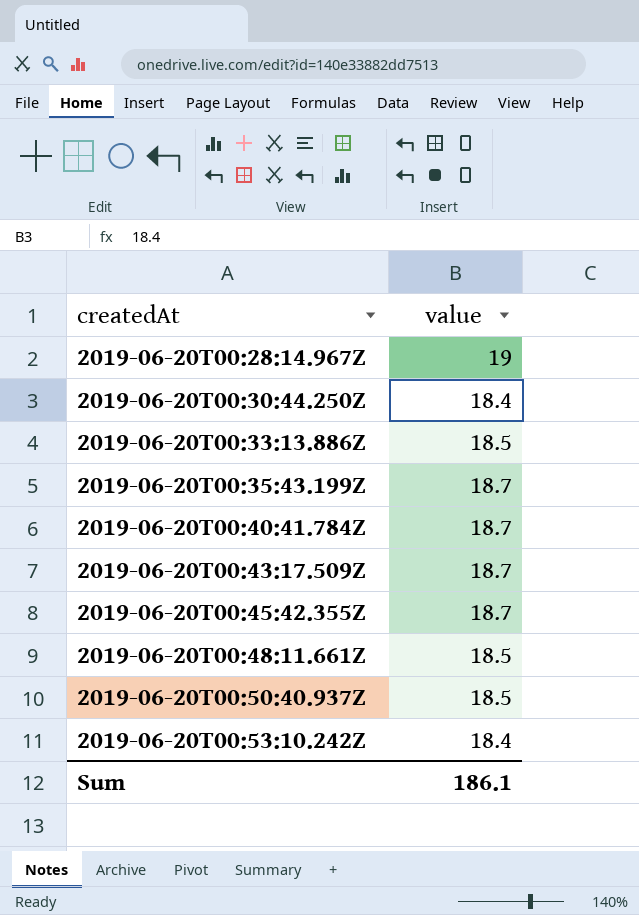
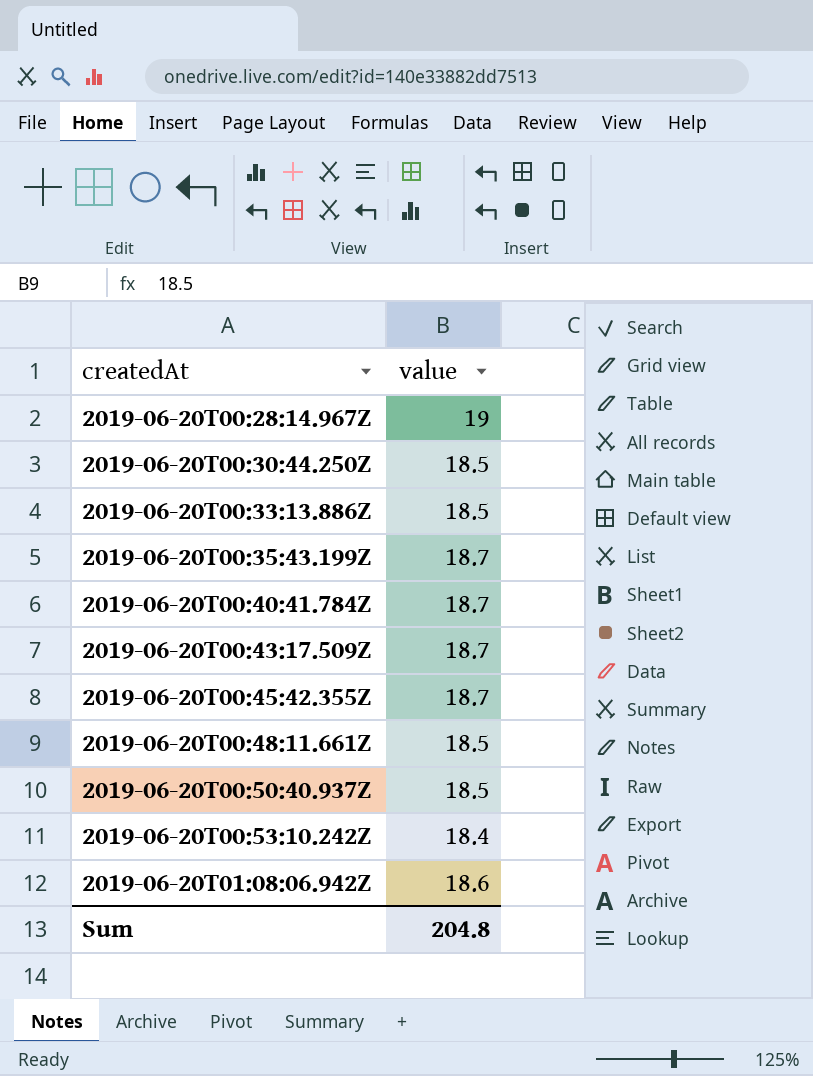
2019-06-20T00:30:44.250Z | value: 18.4 -> 18.5
row 2019-06-20T01:08:06.942Z: none -> 18.6
Sum | value: 186.1 -> 204.8

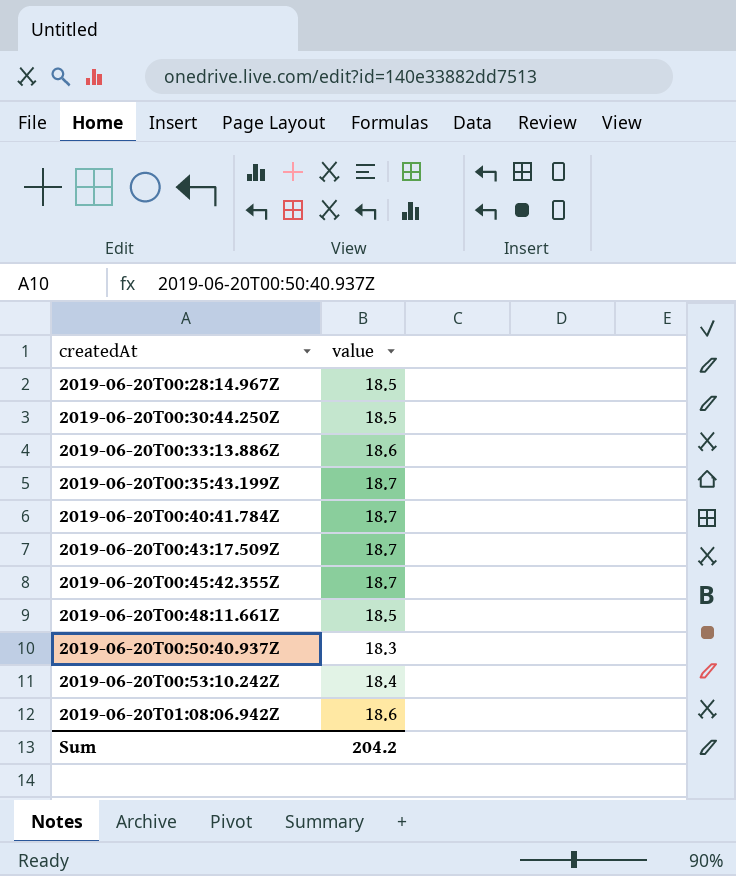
2019-06-20T00:28:14.967Z | value: 19 -> 18.5
2019-06-20T00:33:13.886Z | value: 18.5 -> 18.6
2019-06-20T00:50:40.937Z | value: 18.5 -> 18.3
Sum | value: 204.8 -> 204.2

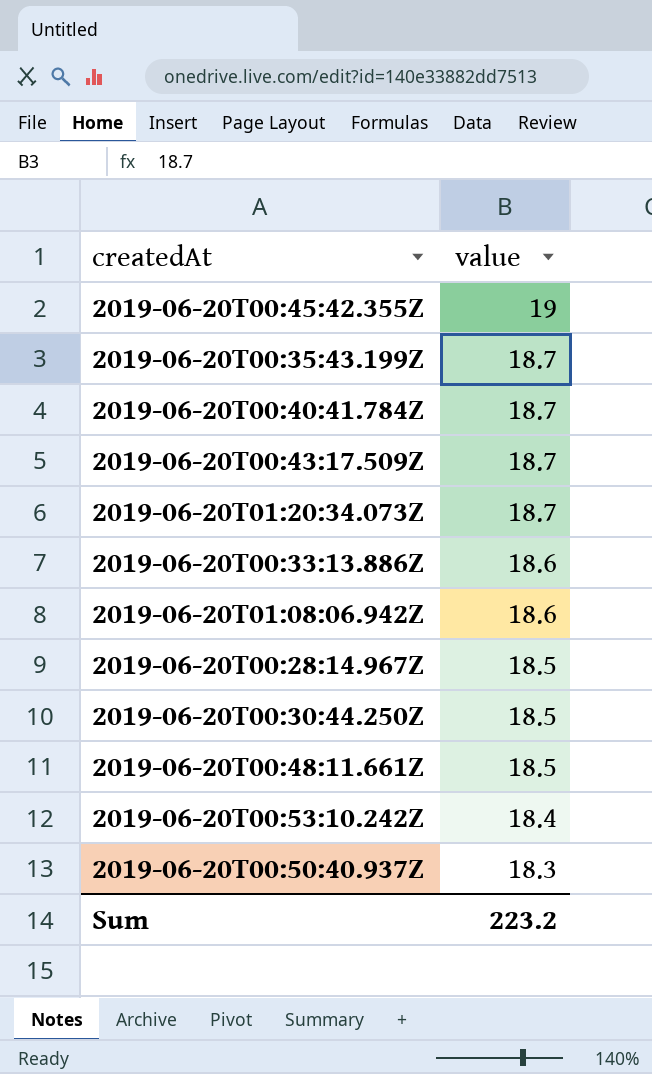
row order: createdAt ascending -> value descending
2019-06-20T00:45:42.355Z | value: 18.7 -> 19
row 2019-06-20T01:20:34.073Z: none -> 18.7
Sum | value: 204.2 -> 223.2

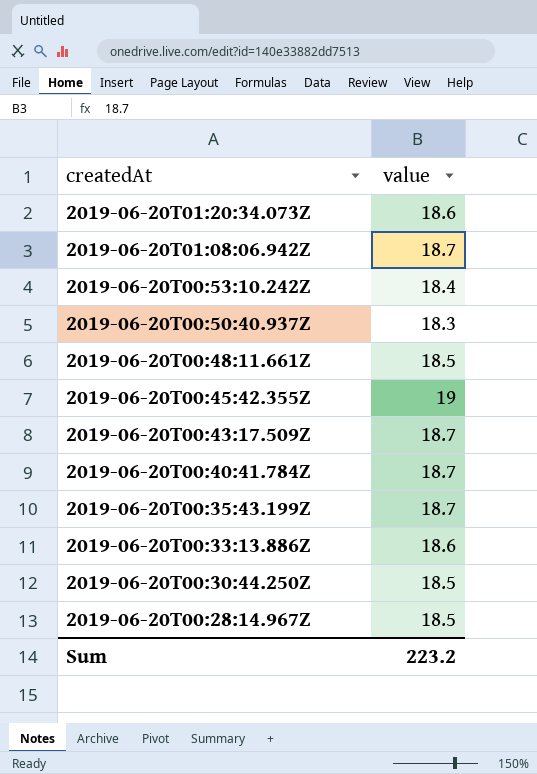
row order: value descending -> createdAt descending
2019-06-20T01:20:34.073Z | value: 18.7 -> 18.6
2019-06-20T01:08:06.942Z | value: 18.6 -> 18.7

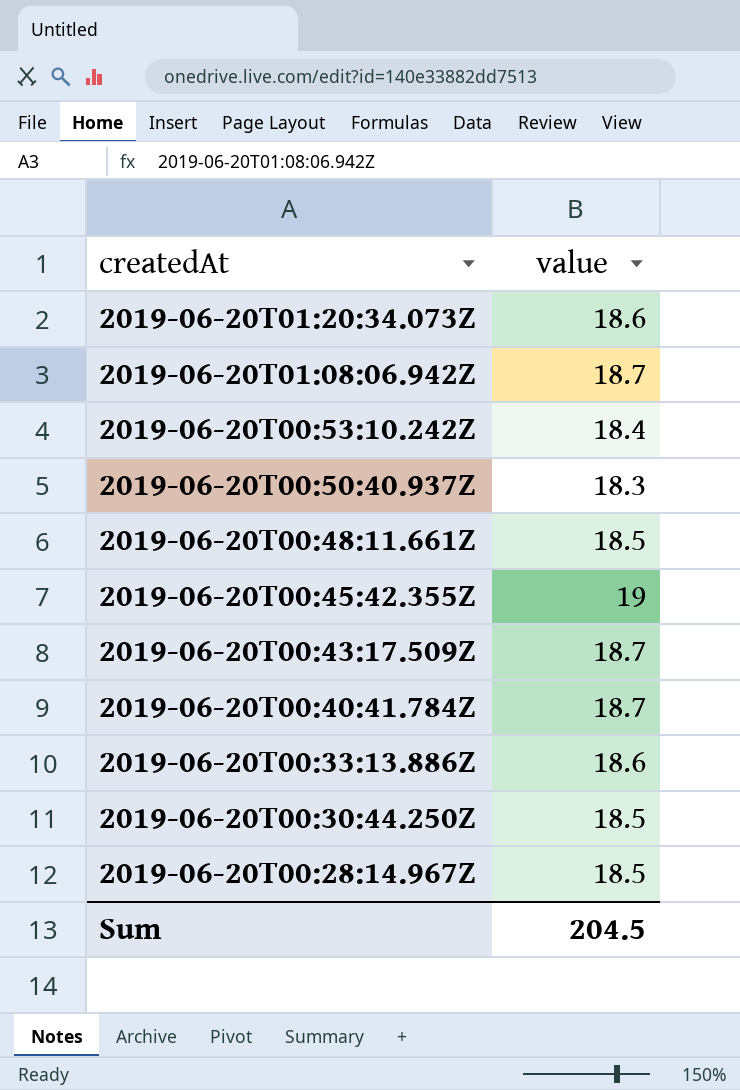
row 2019-06-20T00:35:43.199Z: 18.7 -> none
Sum | value: 223.2 -> 204.5

